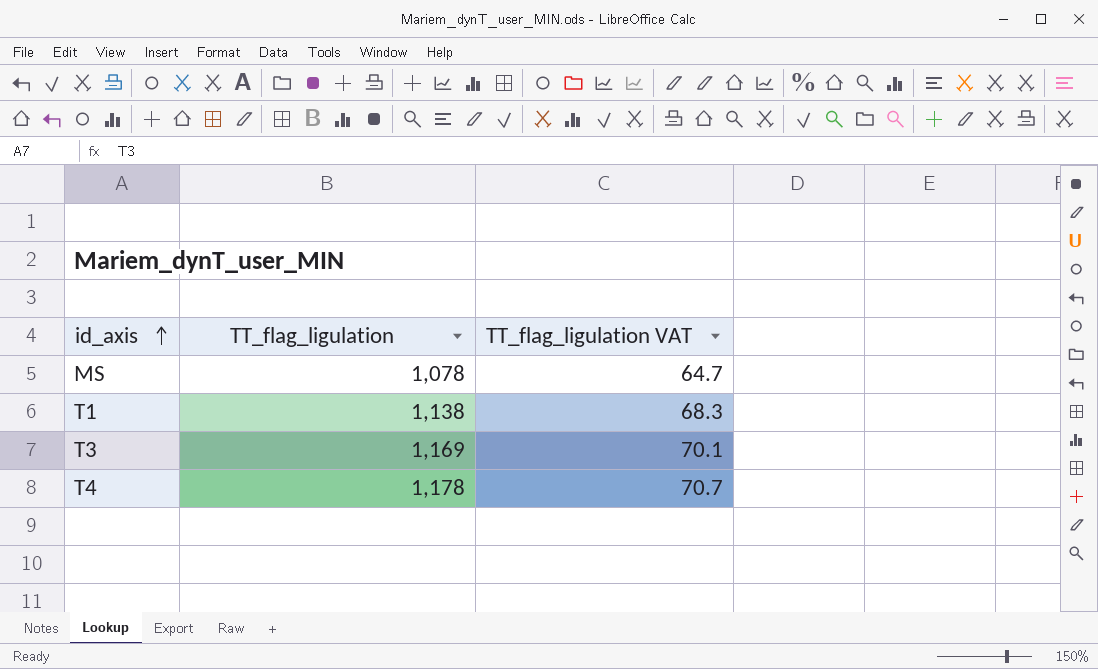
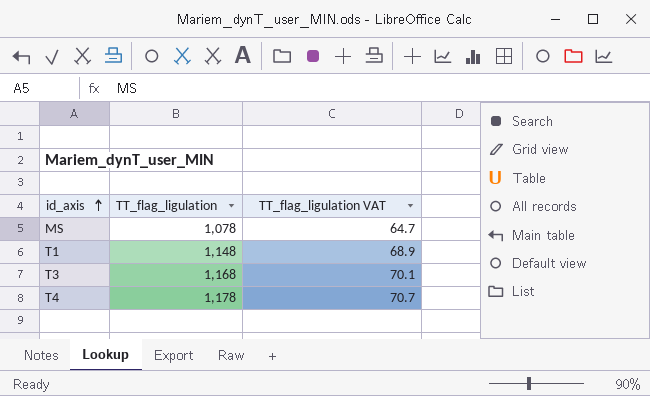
T1 | TT_flag_ligulation: 1,138 -> 1,148
T1 | TT_flag_ligulation VAT: 68.3 -> 68.9
T3 | TT_flag_ligulation: 1,169 -> 1,168

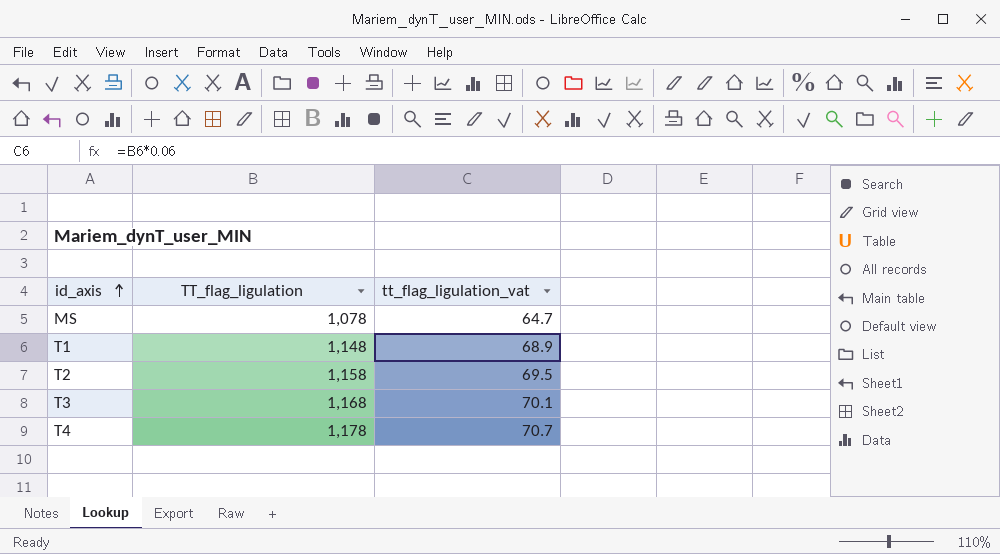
column name: TT_flag_ligulation VAT -> tt_flag_ligulation_vat
row T2: none -> 1,158 | 69.5

